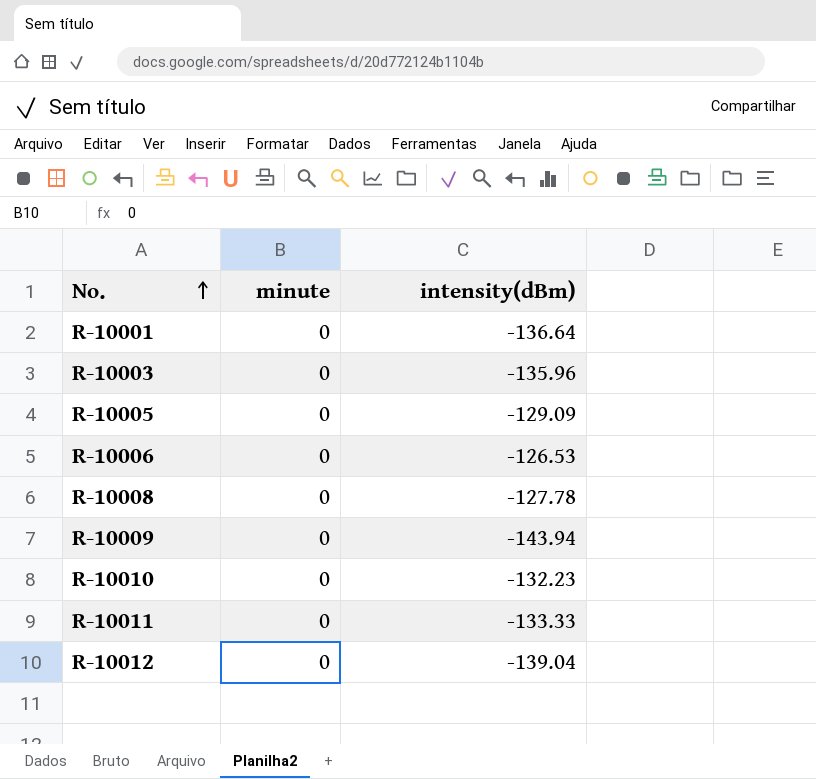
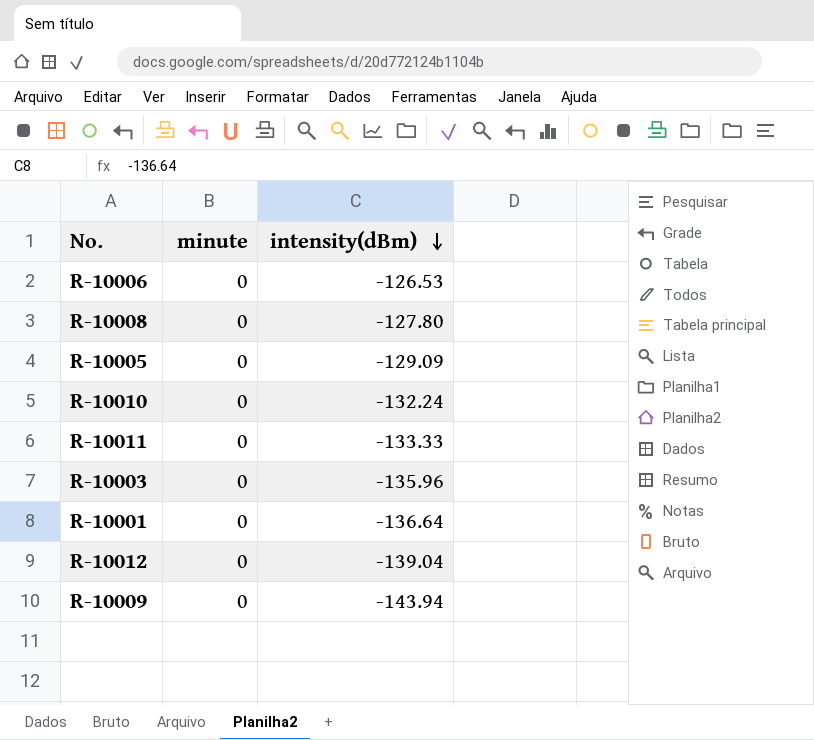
row order: No. ascending -> intensity(dBm) descending
R-10008 | intensity(dBm): -127.78 -> -127.80
R-10010 | intensity(dBm): -132.23 -> -132.24

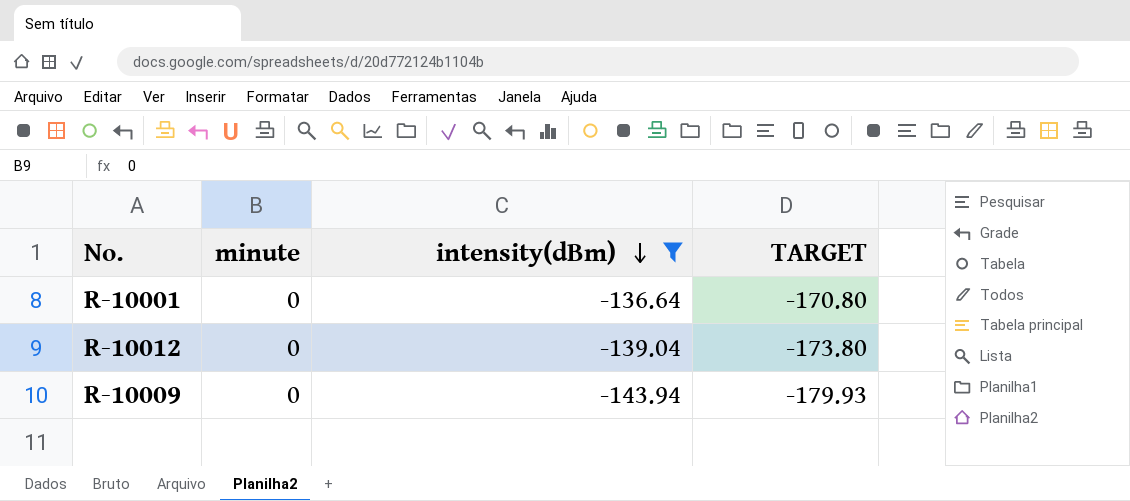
filter: none -> intensity(dBm) <= -136.64
column TARGET | formula: none -> [intensity(dBm)] * 1.25

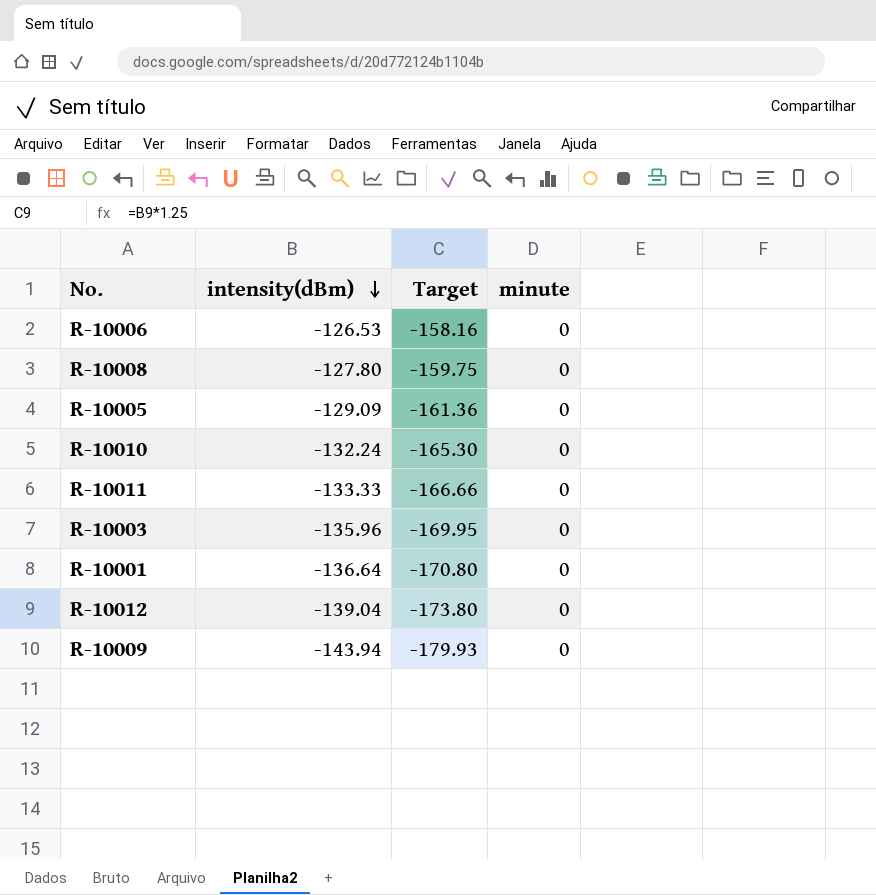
filter: intensity(dBm) <= -136.64 -> none
column name: TARGET -> Target
column minute | position: 2 -> 4

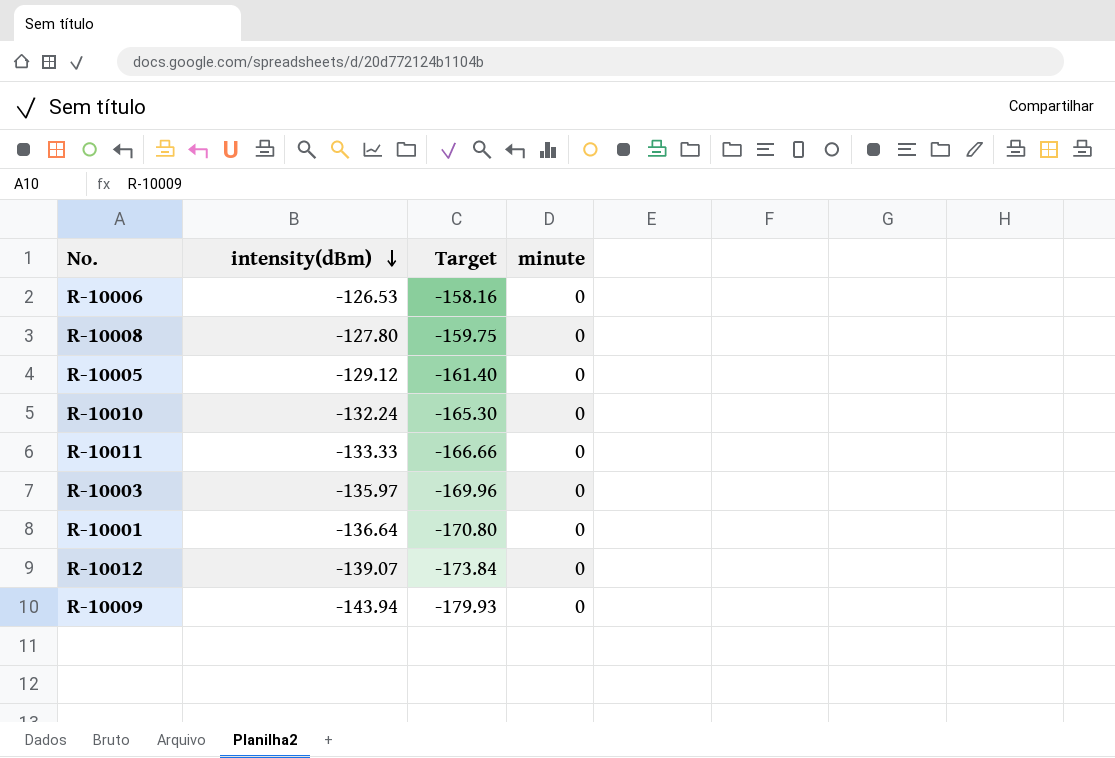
R-10005 | intensity(dBm): -129.09 -> -129.12
R-10005 | Target: -161.36 -> -161.40
R-10003 | intensity(dBm): -135.96 -> -135.97
R-10003 | Target: -169.95 -> -169.96
R-10012 | intensity(dBm): -139.04 -> -139.07
R-10012 | Target: -173.80 -> -173.84

